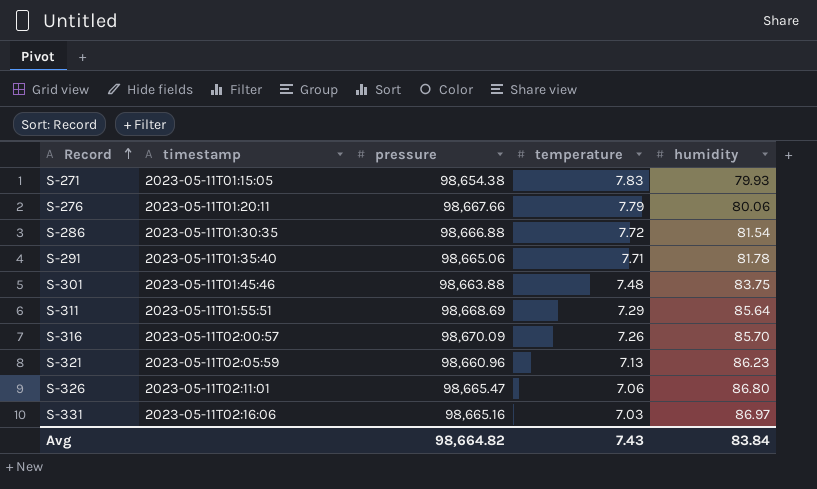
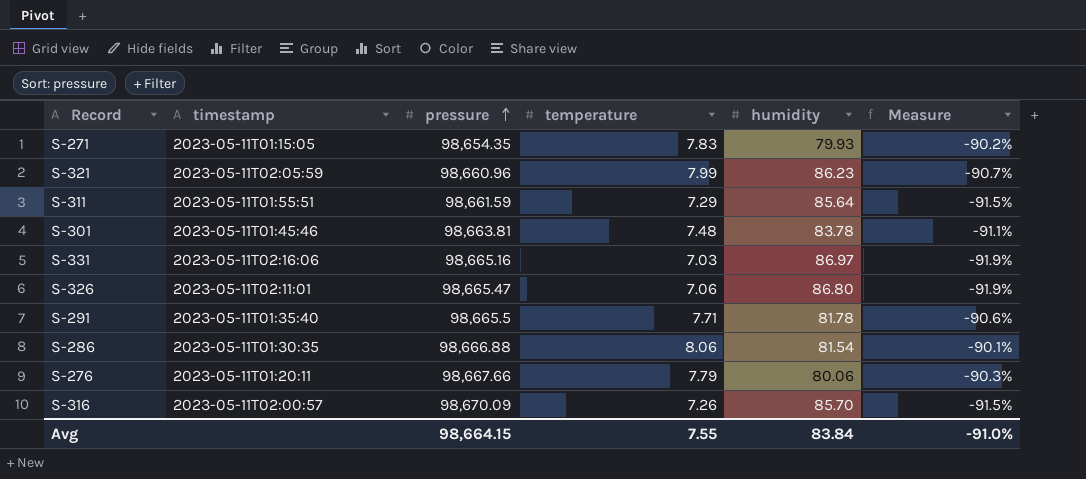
row order: Record ascending -> pressure ascending
column Measure | formula: none -> ([temperature] - [humidity]) / [humidity]
S-271 | pressure: 98,654.38 -> 98,654.35
S-321 | temperature: 7.13 -> 7.99
S-311 | pressure: 98,668.69 -> 98,661.59
S-301 | pressure: 98,663.88 -> 98,663.81
S-301 | humidity: 83.75 -> 83.78
S-291 | pressure: 98,665.06 -> 98,665.5
S-286 | temperature: 7.72 -> 8.06
Avg | pressure: 98,664.82 -> 98,664.15
Avg | temperature: 7.43 -> 7.55

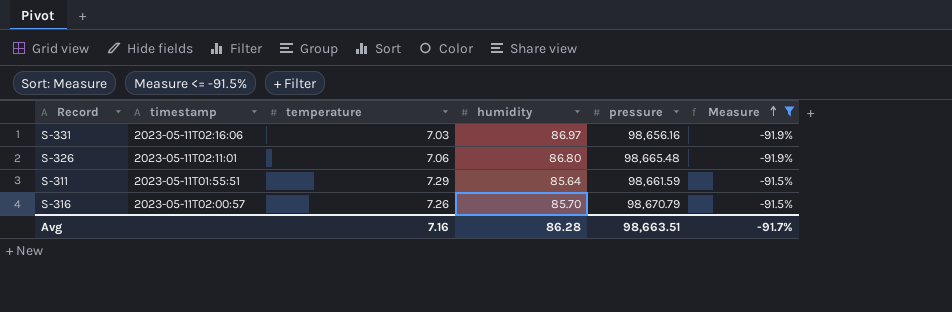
filter: none -> Measure <= -91.5%
row order: pressure ascending -> Measure ascending
column pressure | position: 3 -> 5
S-331 | pressure: 98,665.16 -> 98,656.16
S-326 | pressure: 98,665.47 -> 98,665.48
S-316 | pressure: 98,670.09 -> 98,670.79
Avg | temperature: 7.55 -> 7.16
Avg | humidity: 83.84 -> 86.28
Avg | pressure: 98,664.15 -> 98,663.51
Avg | Measure: -91.0% -> -91.7%

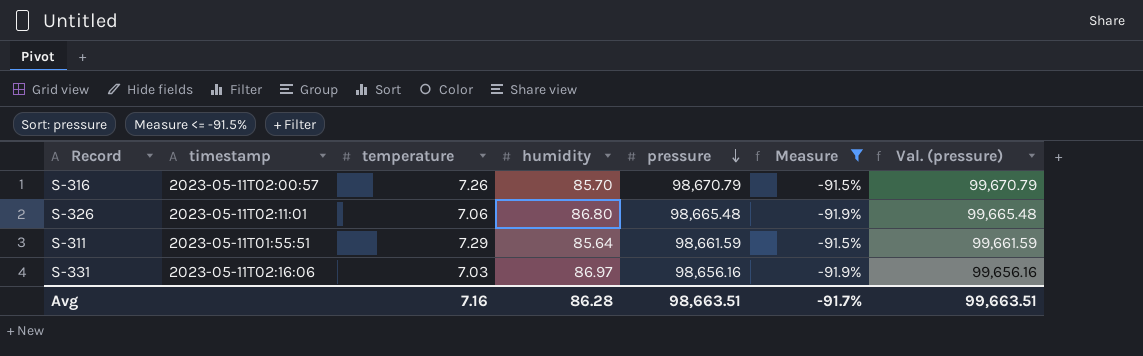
row order: Measure ascending -> pressure descending
column Val. (pressure) | formula: none -> [pressure] + 1000

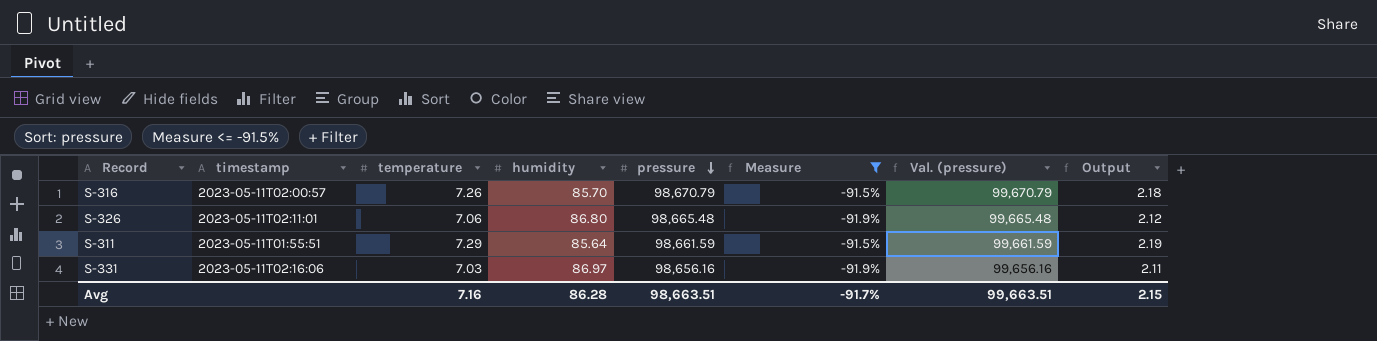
column Output | formula: none -> [temperature] * 0.3

